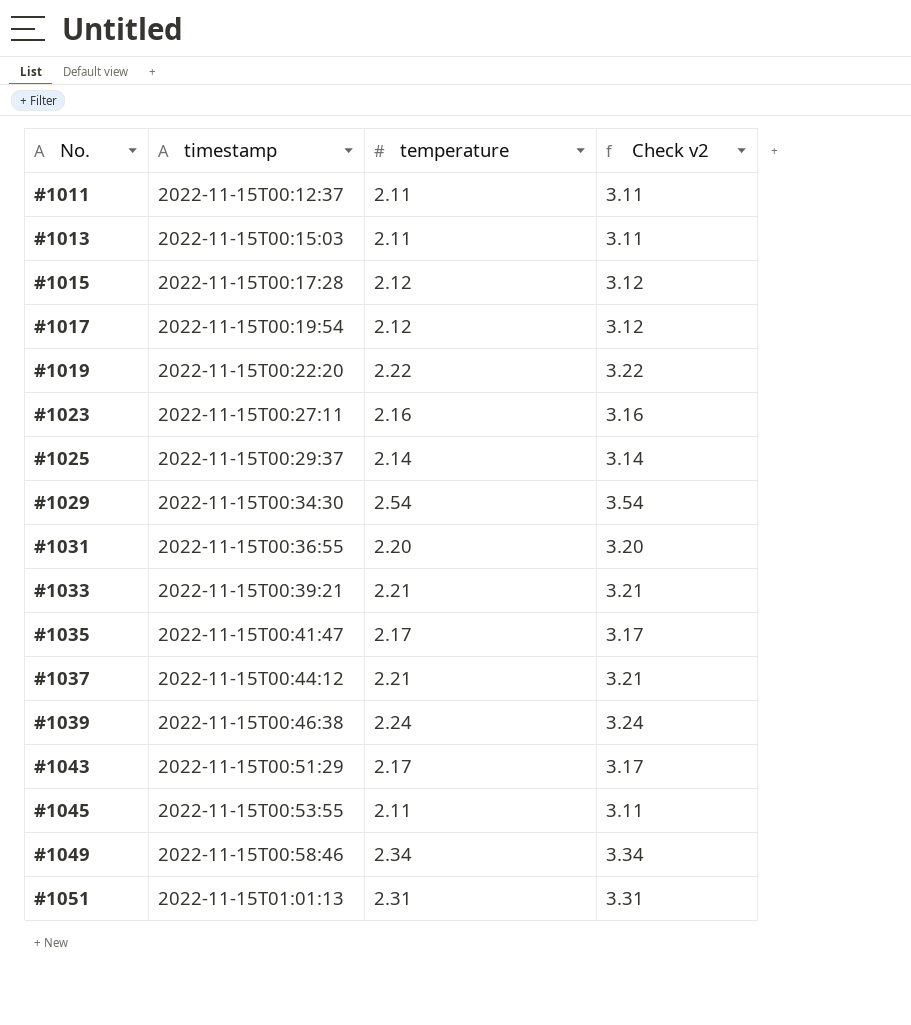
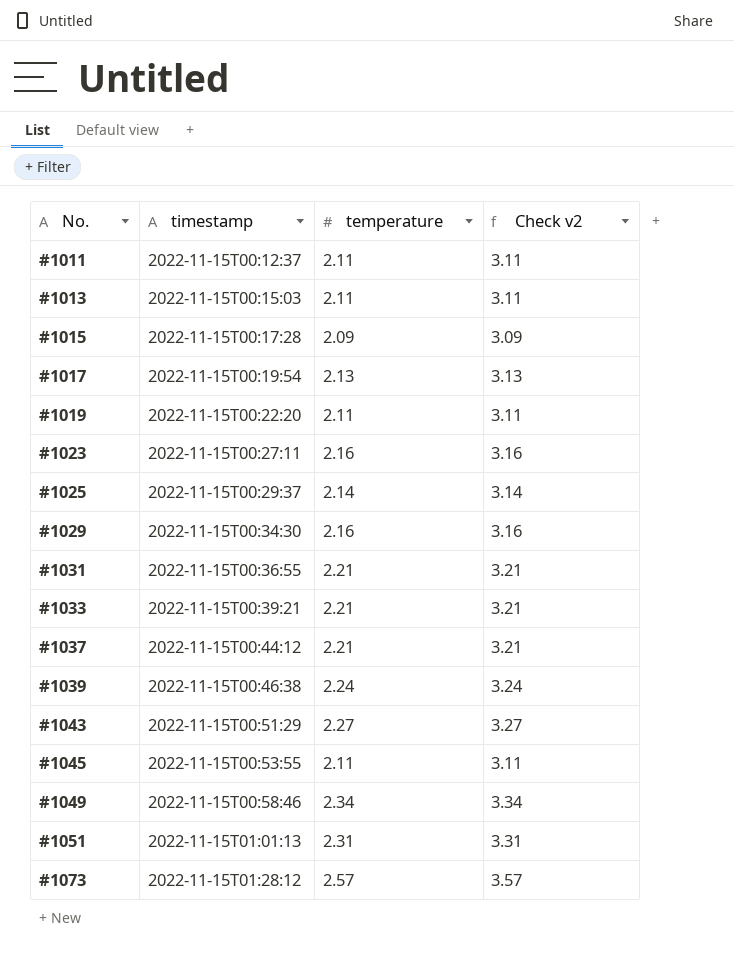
row #1035: 2022-11-15T00:41:47 | 2.17 | 3.17 -> none
#1015 | temperature: 2.12 -> 2.09
#1015 | Check v2: 3.12 -> 3.09
#1017 | temperature: 2.12 -> 2.13
#1017 | Check v2: 3.12 -> 3.13
#1019 | temperature: 2.22 -> 2.11
#1019 | Check v2: 3.22 -> 3.11
#1029 | temperature: 2.54 -> 2.16
#1029 | Check v2: 3.54 -> 3.16
#1031 | temperature: 2.20 -> 2.21
#1031 | Check v2: 3.20 -> 3.21
#1043 | temperature: 2.17 -> 2.27
#1043 | Check v2: 3.17 -> 3.27
row #1073: none -> 2022-11-15T01:28:12 | 2.57 | 3.57

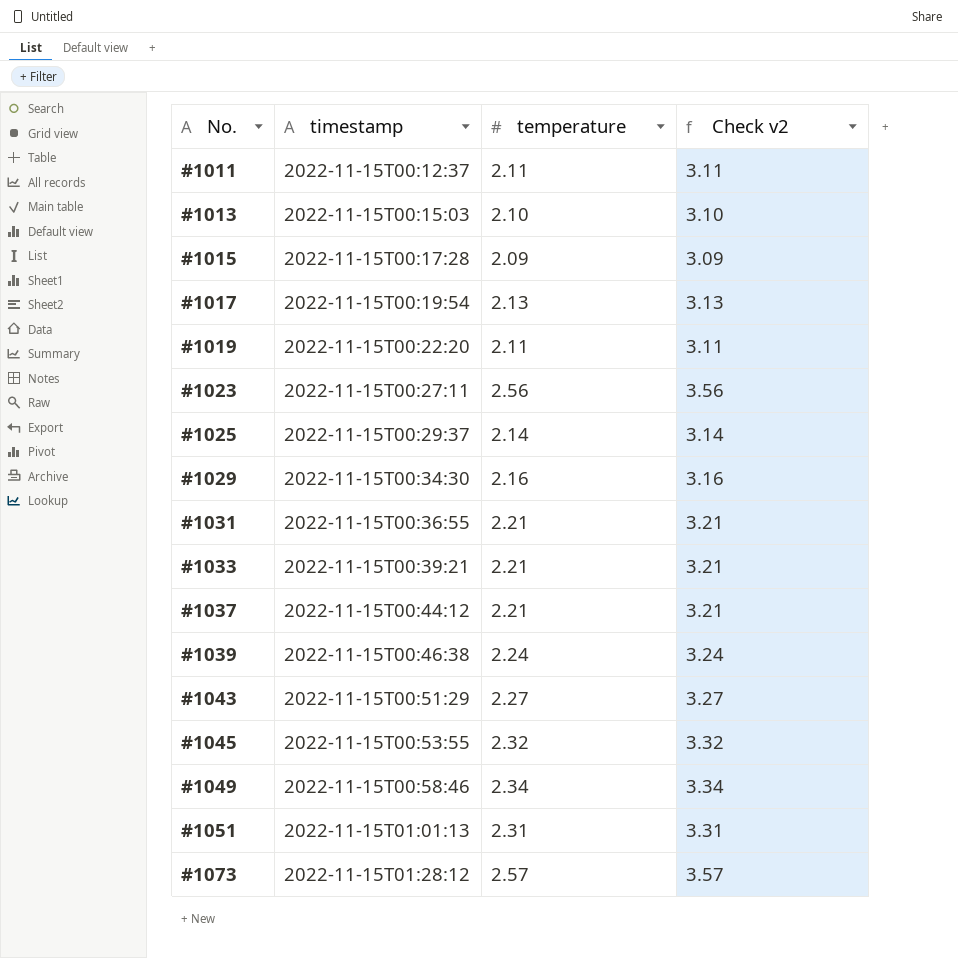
#1013 | temperature: 2.11 -> 2.10
#1013 | Check v2: 3.11 -> 3.10
#1023 | temperature: 2.16 -> 2.56
#1023 | Check v2: 3.16 -> 3.56
#1045 | temperature: 2.11 -> 2.32
#1045 | Check v2: 3.11 -> 3.32

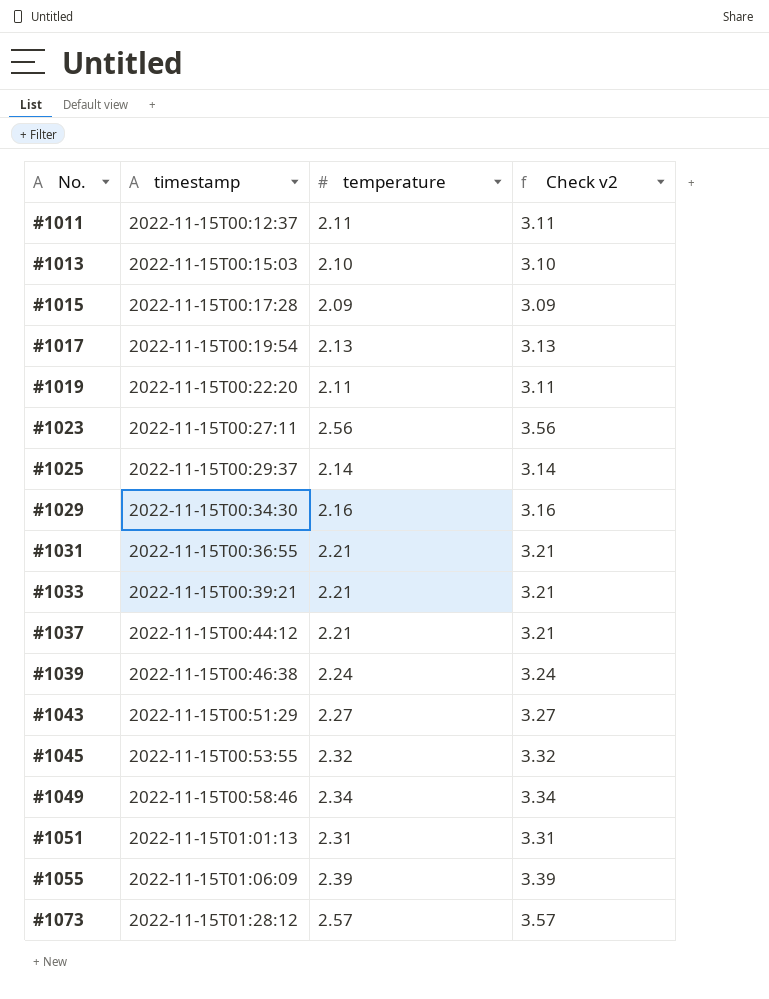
row #1055: none -> 2022-11-15T01:06:09 | 2.39 | 3.39

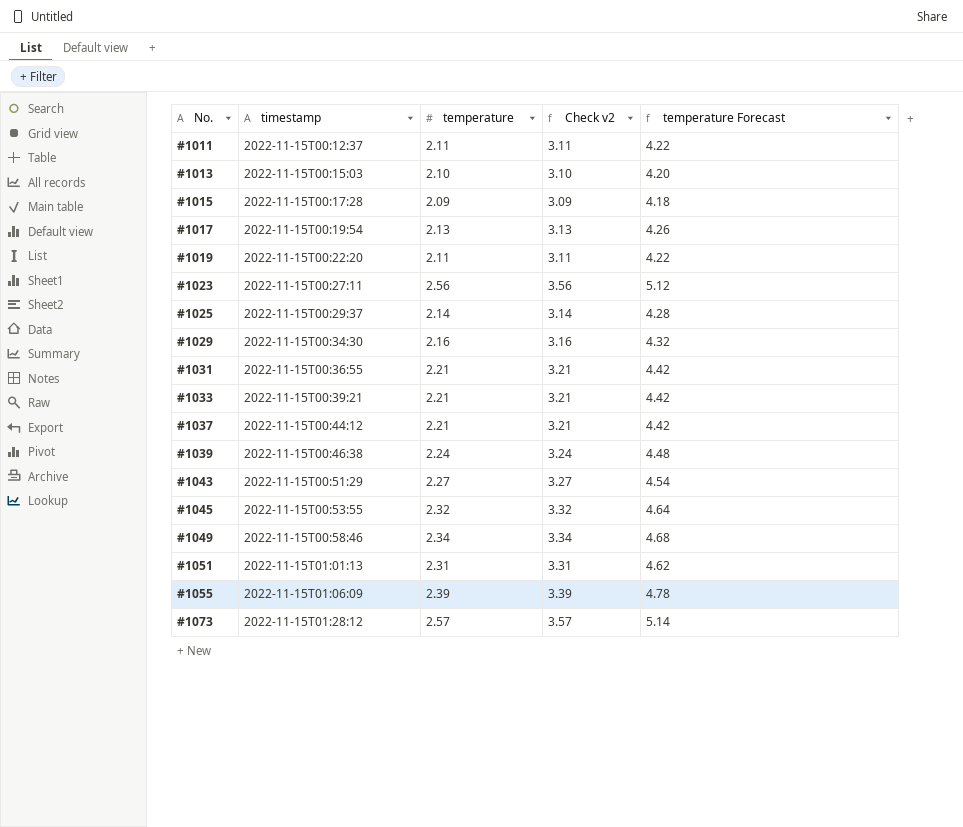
column temperature Forecast | formula: none -> [temperature] * 2

